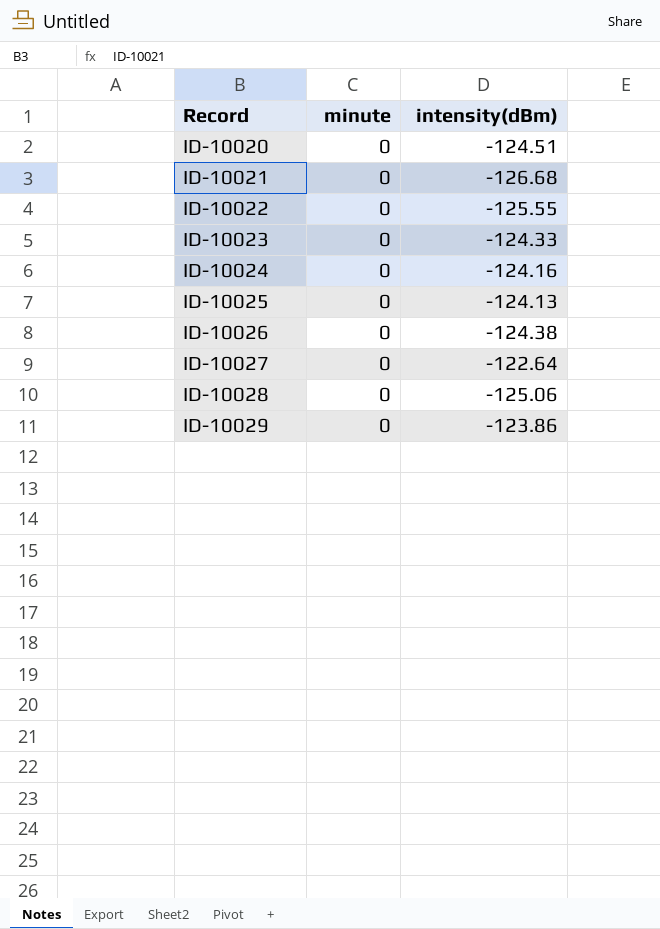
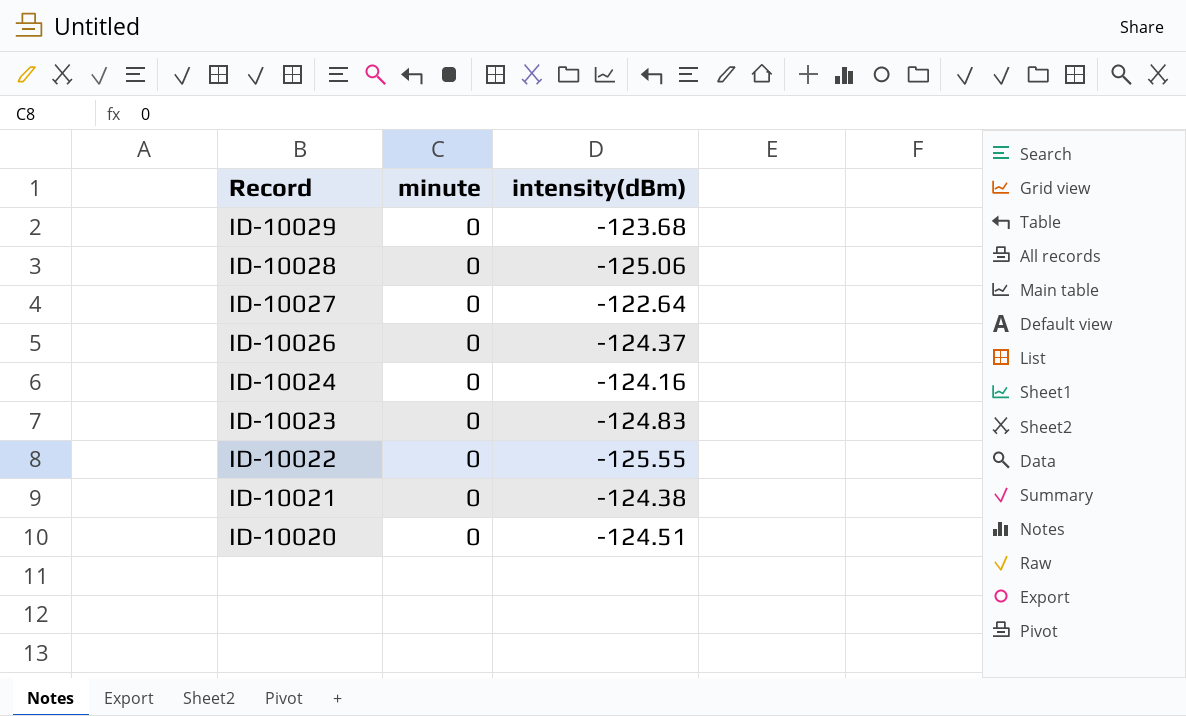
row order: Record ascending -> Record descending
row ID-10025: 0 | -124.13 -> none
ID-10029 | intensity(dBm): -123.86 -> -123.68
ID-10026 | intensity(dBm): -124.38 -> -124.37
ID-10023 | intensity(dBm): -124.33 -> -124.83
ID-10021 | intensity(dBm): -126.68 -> -124.38

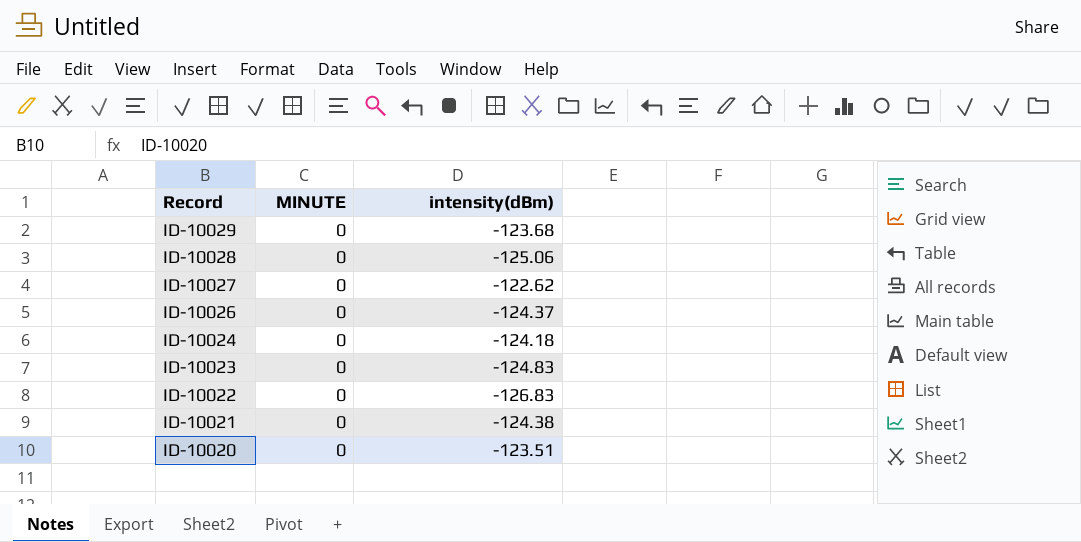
column name: minute -> MINUTE
ID-10027 | intensity(dBm): -122.64 -> -122.62
ID-10024 | intensity(dBm): -124.16 -> -124.18
ID-10022 | intensity(dBm): -125.55 -> -126.83
ID-10020 | intensity(dBm): -124.51 -> -123.51

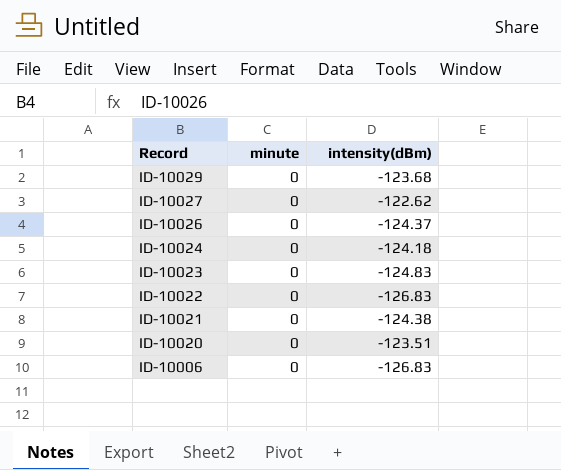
column name: MINUTE -> minute
row ID-10028: 0 | -125.06 -> none
row ID-10006: none -> 0 | -126.83

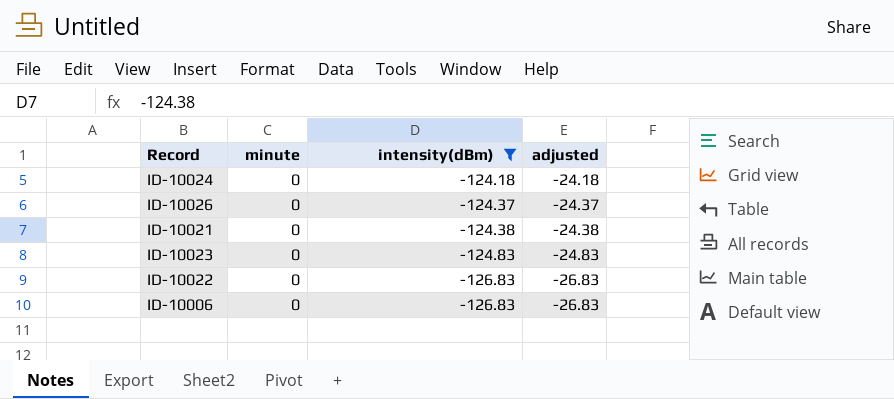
filter: none -> intensity(dBm) <= -124.18
row order: Record descending -> intensity(dBm) descending
column adjusted | formula: none -> [intensity(dBm)] + 100

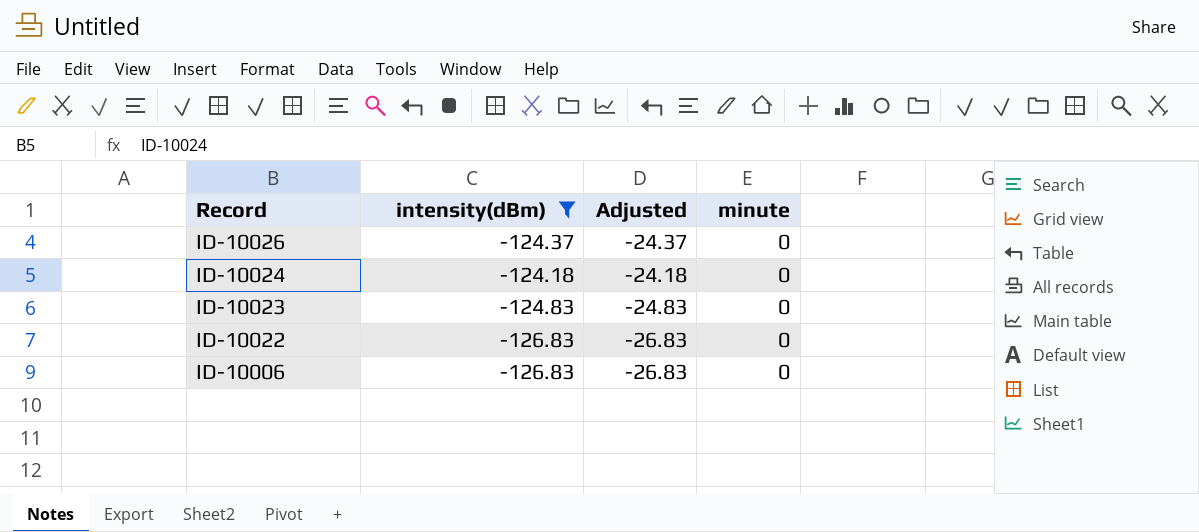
row order: intensity(dBm) descending -> Record descending
column name: adjusted -> Adjusted
column minute | position: 2 -> 4
row ID-10021: 0 | -124.38 | -24.38 -> none

